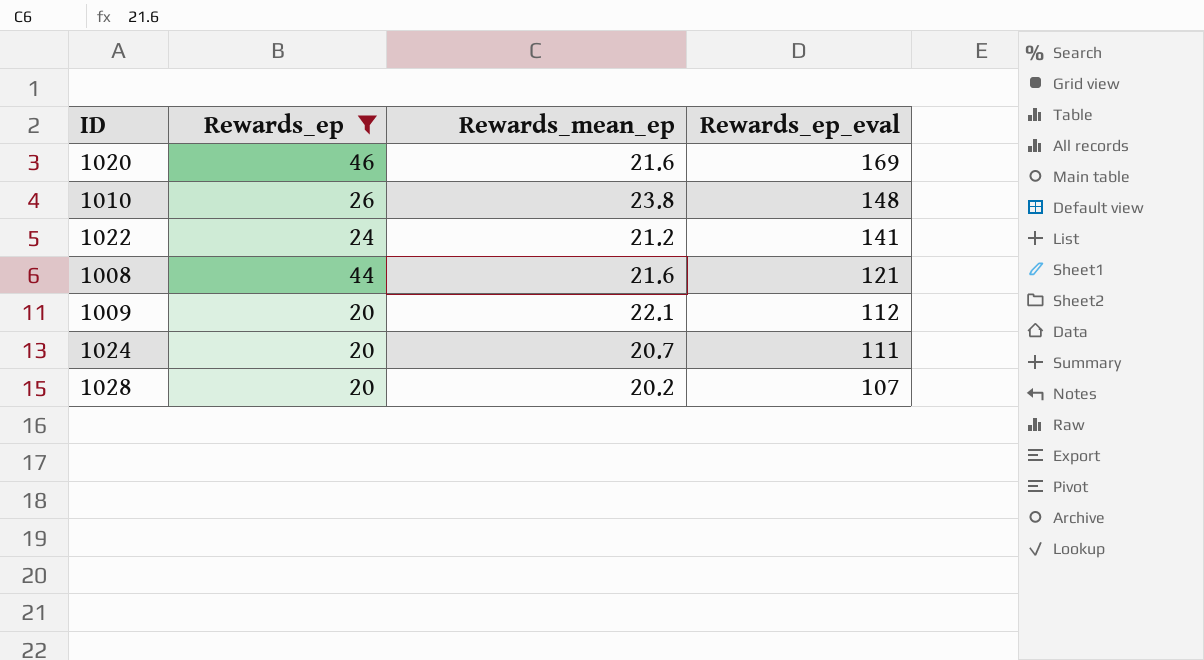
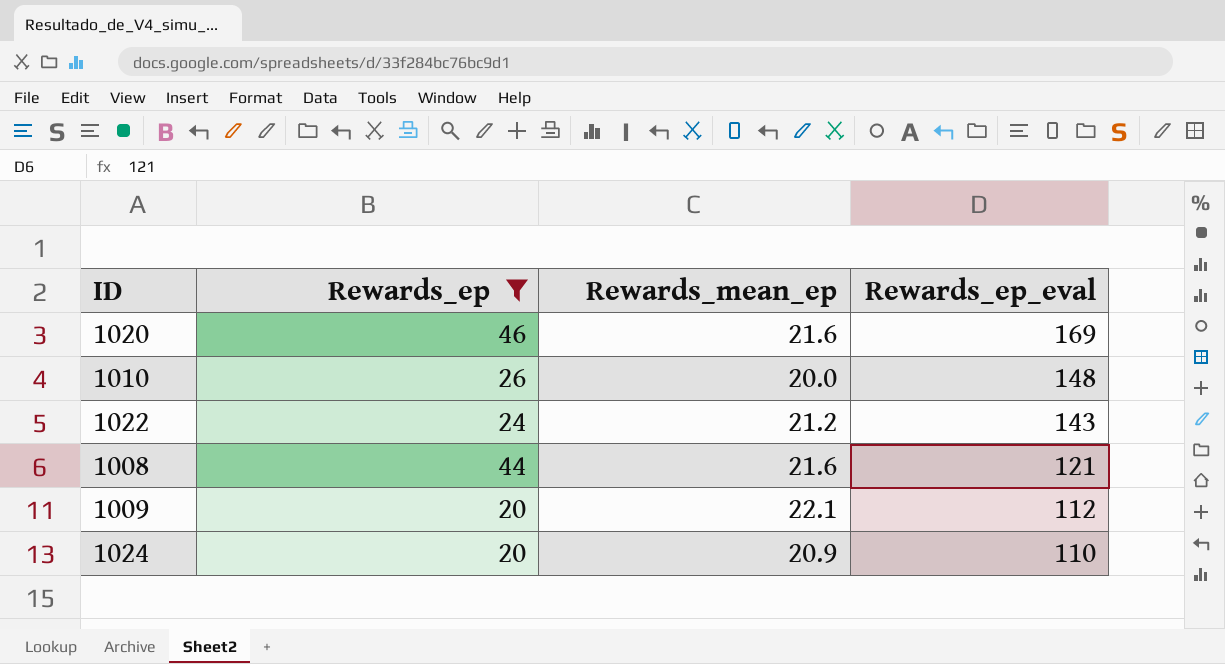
row 1028: 20 | 20.2 | 107 -> none
1010 | Rewards_mean_ep: 23.8 -> 20.0
1022 | Rewards_ep_eval: 141 -> 143
1024 | Rewards_mean_ep: 20.7 -> 20.9
1024 | Rewards_ep_eval: 111 -> 110

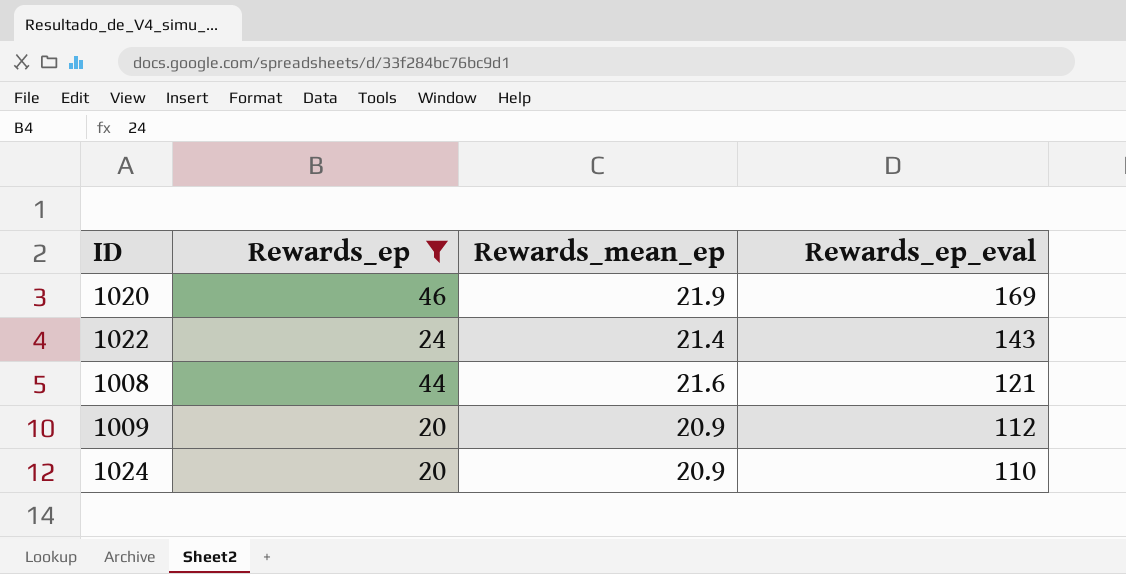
row 1010: 26 | 20.0 | 148 -> none
1020 | Rewards_mean_ep: 21.6 -> 21.9
1022 | Rewards_mean_ep: 21.2 -> 21.4
1009 | Rewards_mean_ep: 22.1 -> 20.9

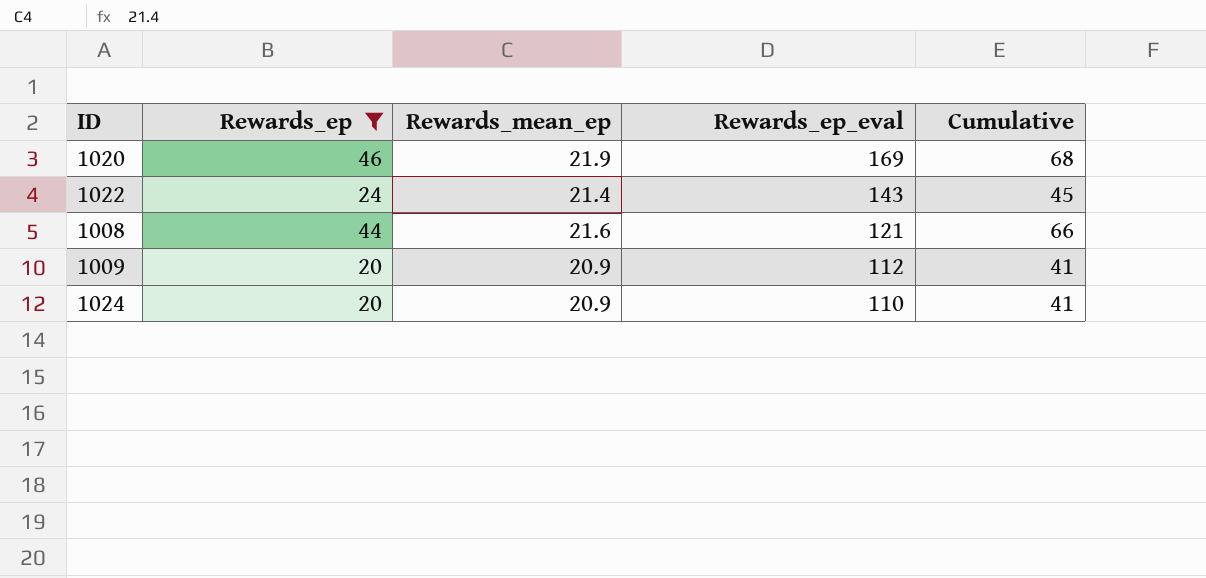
column Cumulative | formula: none -> [Rewards_ep] + [Rewards_mean_ep]

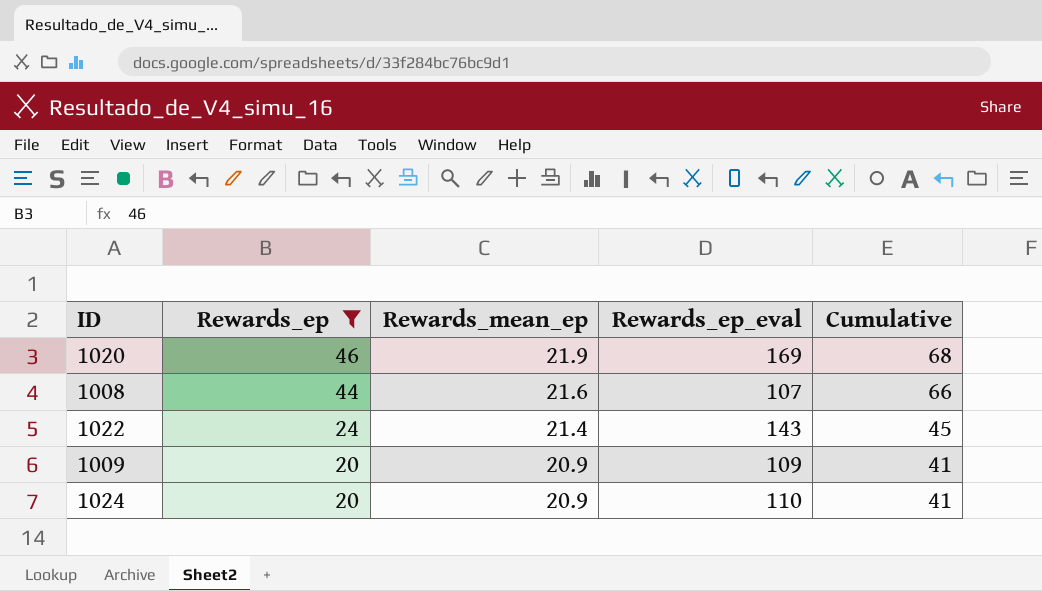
row order: Rewards_ep_eval descending -> Rewards_ep descending
1008 | Rewards_ep_eval: 121 -> 107
1009 | Rewards_ep_eval: 112 -> 109

